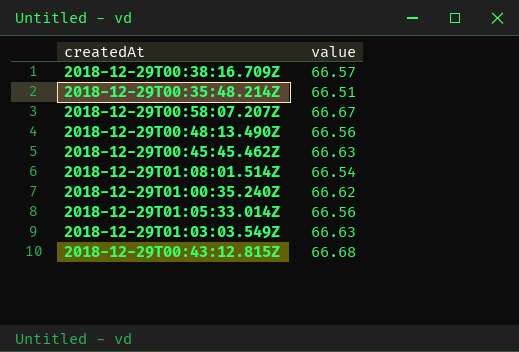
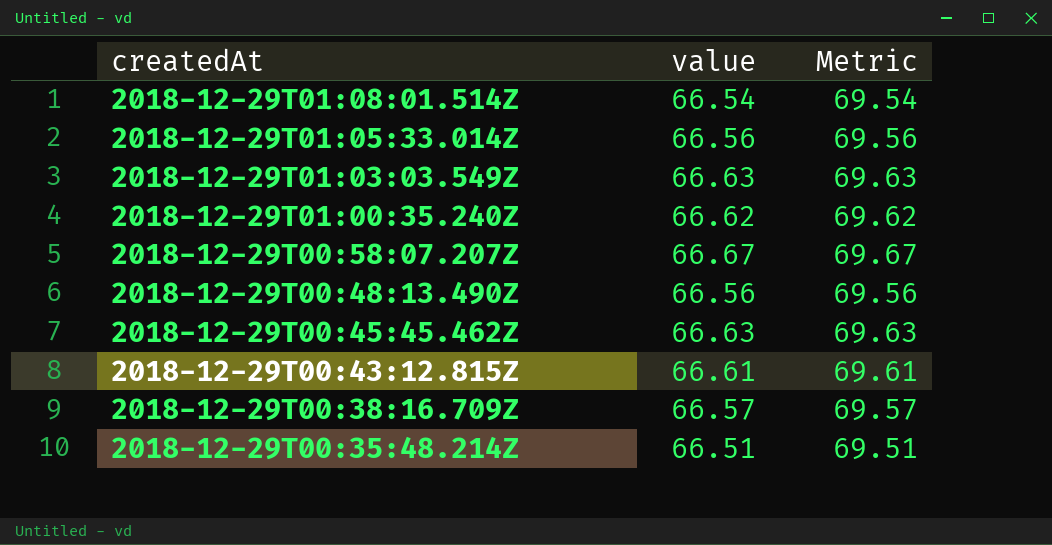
row order: none -> createdAt descending
column Metric | formula: none -> [value] + 3
2018-12-29T00:43:12.815Z | value: 66.68 -> 66.61

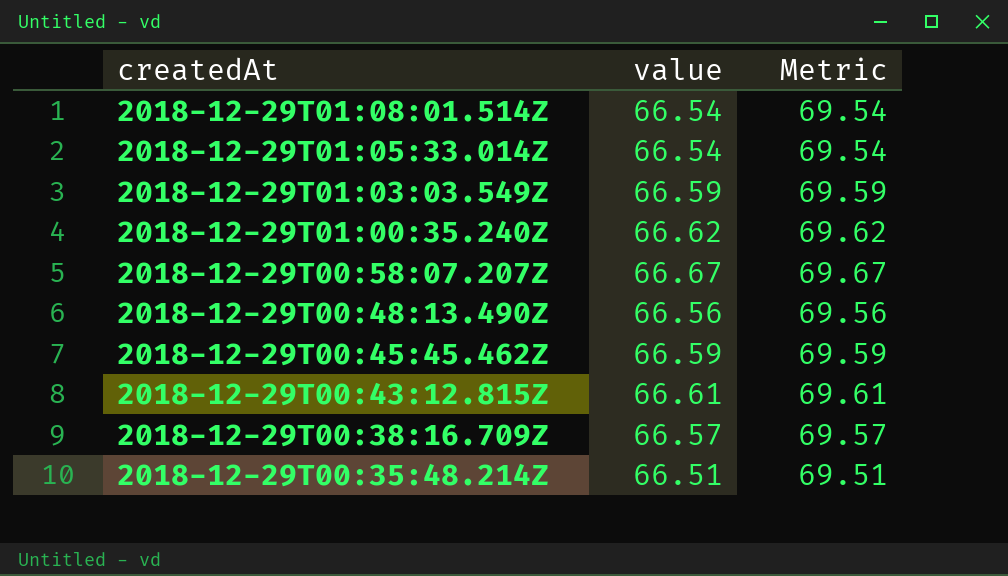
2018-12-29T01:05:33.014Z | value: 66.56 -> 66.54
2018-12-29T01:05:33.014Z | Metric: 69.56 -> 69.54
2018-12-29T01:03:03.549Z | value: 66.63 -> 66.59
2018-12-29T01:03:03.549Z | Metric: 69.63 -> 69.59
2018-12-29T00:45:45.462Z | value: 66.63 -> 66.59
2018-12-29T00:45:45.462Z | Metric: 69.63 -> 69.59

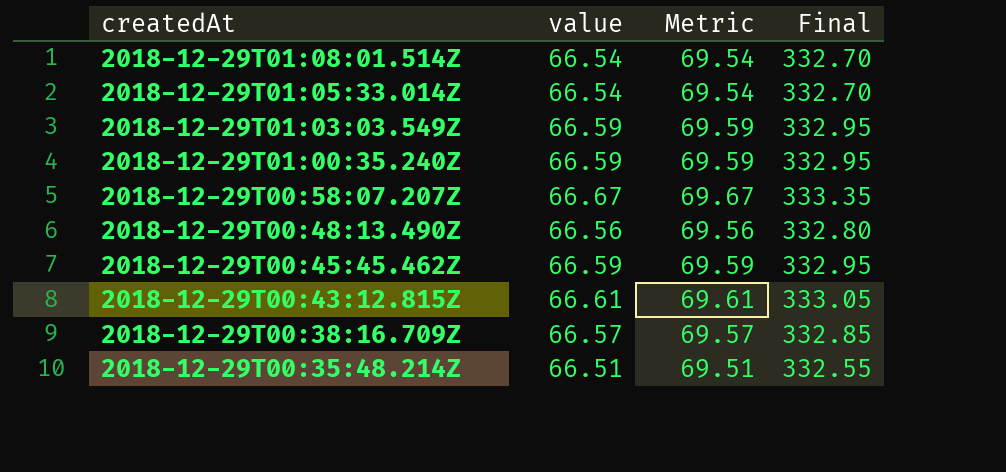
column Final | formula: none -> [value] * 5
2018-12-29T01:00:35.240Z | value: 66.62 -> 66.59
2018-12-29T01:00:35.240Z | Metric: 69.62 -> 69.59

